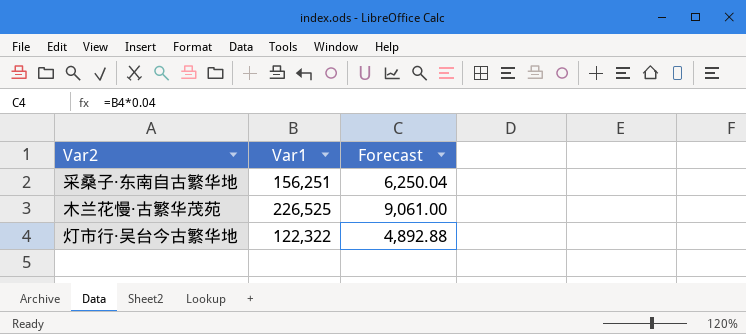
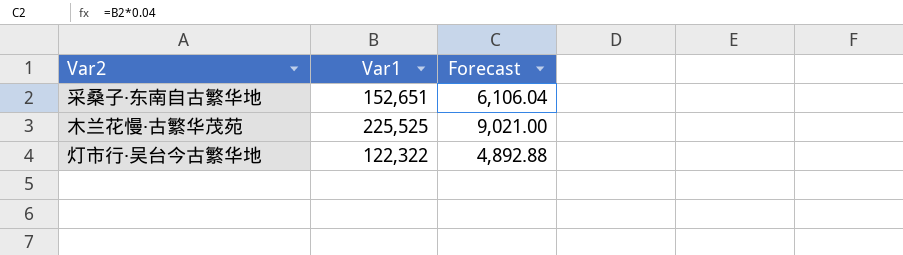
采桑子·东南自古繁华地 | Var1: 156,251 -> 152,651
采桑子·东南自古繁华地 | Forecast: 6,250.04 -> 6,106.04
木兰花慢·古繁华茂苑 | Var1: 226,525 -> 225,525
木兰花慢·古繁华茂苑 | Forecast: 9,061.00 -> 9,021.00

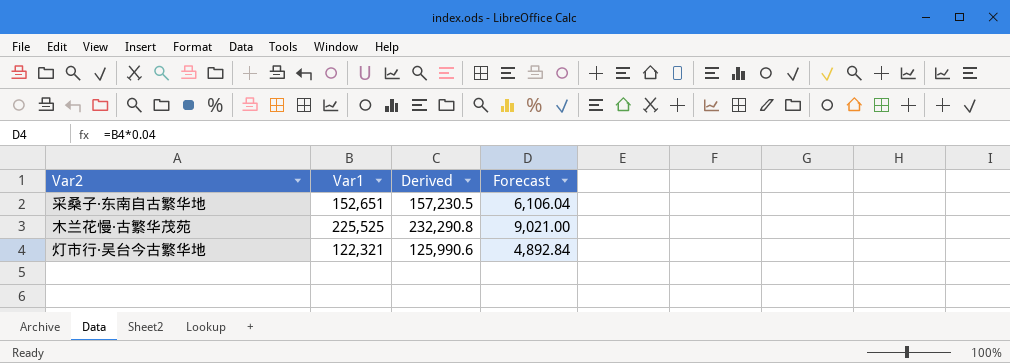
column Derived | formula: none -> [Var1] * 1.03
灯市行·吴台今古繁华地 | Var1: 122,322 -> 122,321
灯市行·吴台今古繁华地 | Forecast: 4,892.88 -> 4,892.84

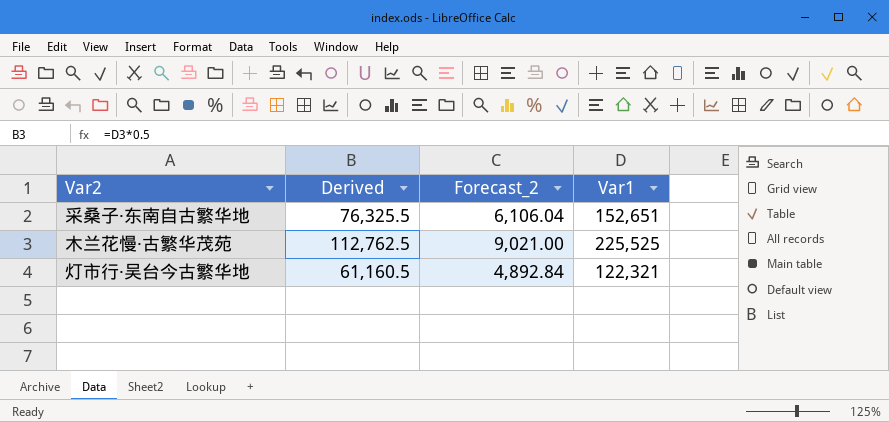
column Derived | formula: [Var1] * 1.03 -> [Var1] * 0.5
column name: Forecast -> Forecast_2
column Var1 | position: 2 -> 4

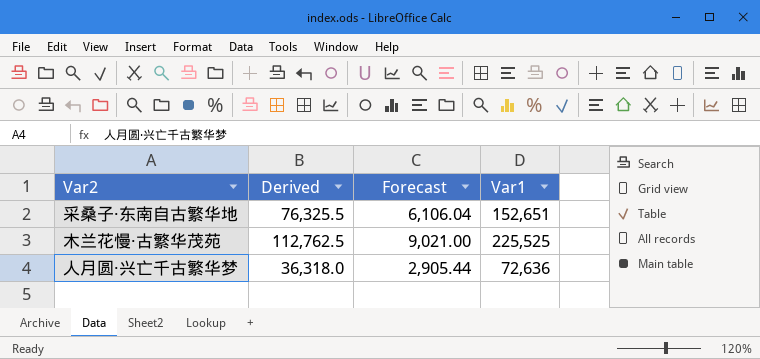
column name: Forecast_2 -> Forecast
row 灯市行·吴台今古繁华地: 61,160.5 | 4,892.84 | 122,321 -> none
row 人月圆·兴亡千古繁华梦: none -> 36,318.0 | 2,905.44 | 72,636

